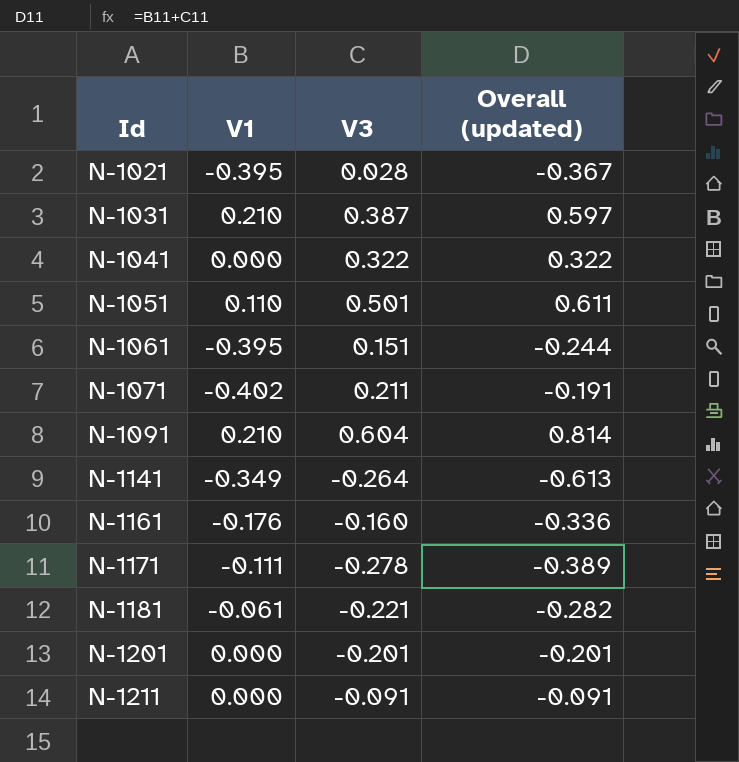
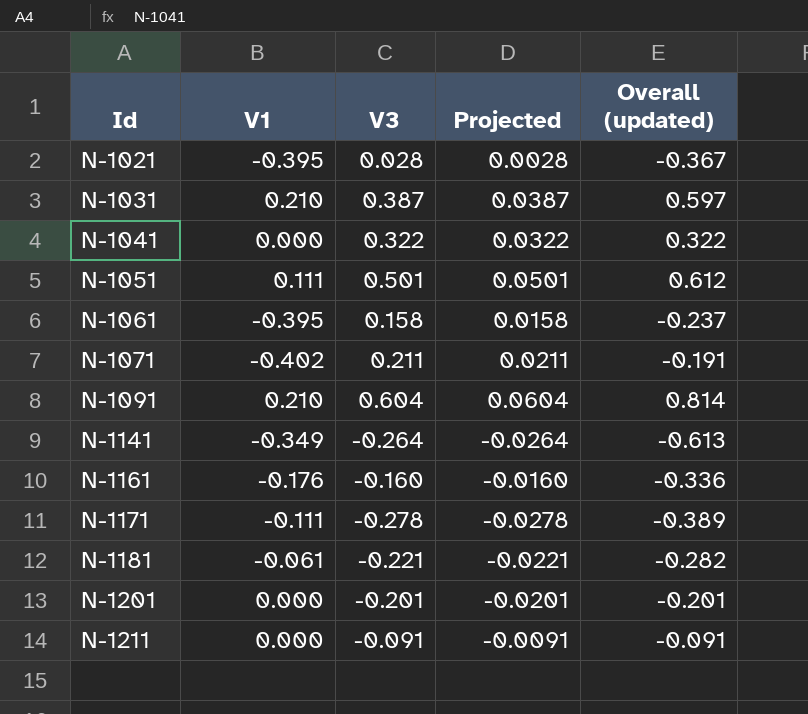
column Projected | formula: none -> [V3] * 0.1
N-1051 | V1: 0.110 -> 0.111
N-1051 | Overall (updated): 0.611 -> 0.612
N-1061 | V3: 0.151 -> 0.158
N-1061 | Overall (updated): -0.244 -> -0.237

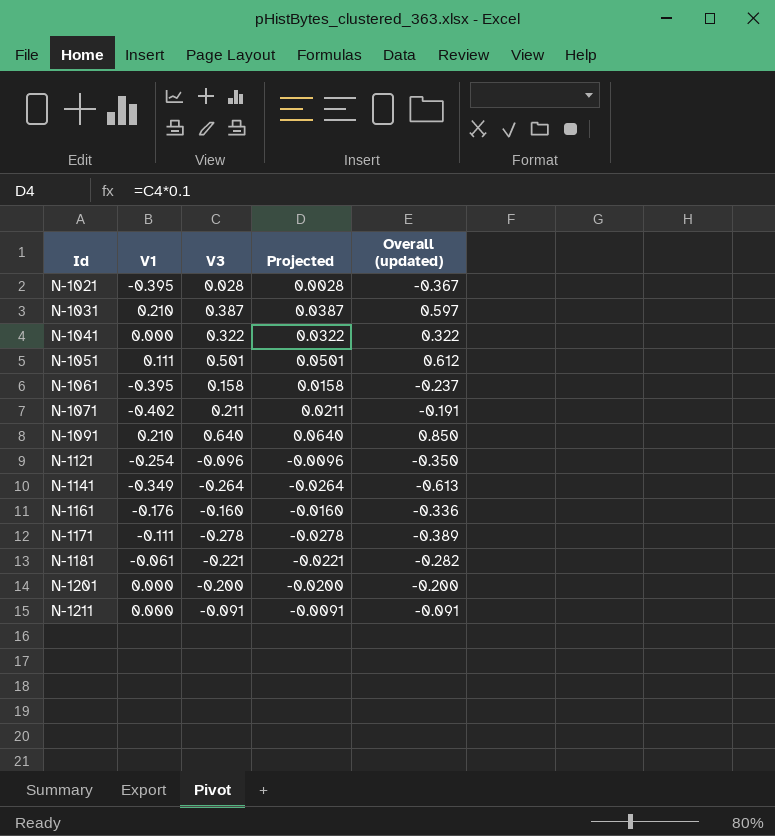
N-1091 | V3: 0.604 -> 0.640
N-1091 | Projected: 0.0604 -> 0.0640
N-1091 | Overall (updated): 0.814 -> 0.850
row N-1121: none -> -0.254 | -0.096 | -0.0096 | -0.350
N-1201 | V3: -0.201 -> -0.200
N-1201 | Projected: -0.0201 -> -0.0200
N-1201 | Overall (updated): -0.201 -> -0.200

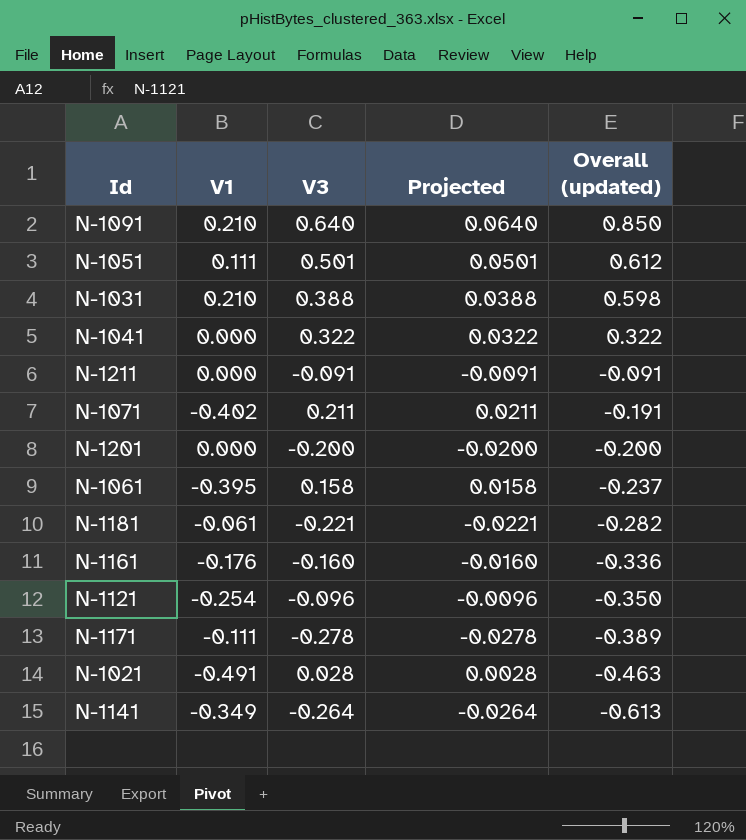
row order: Id ascending -> Overall (updated) descending
N-1031 | V3: 0.387 -> 0.388
N-1031 | Projected: 0.0387 -> 0.0388
N-1031 | Overall (updated): 0.597 -> 0.598
N-1021 | V1: -0.395 -> -0.491
N-1021 | Overall (updated): -0.367 -> -0.463

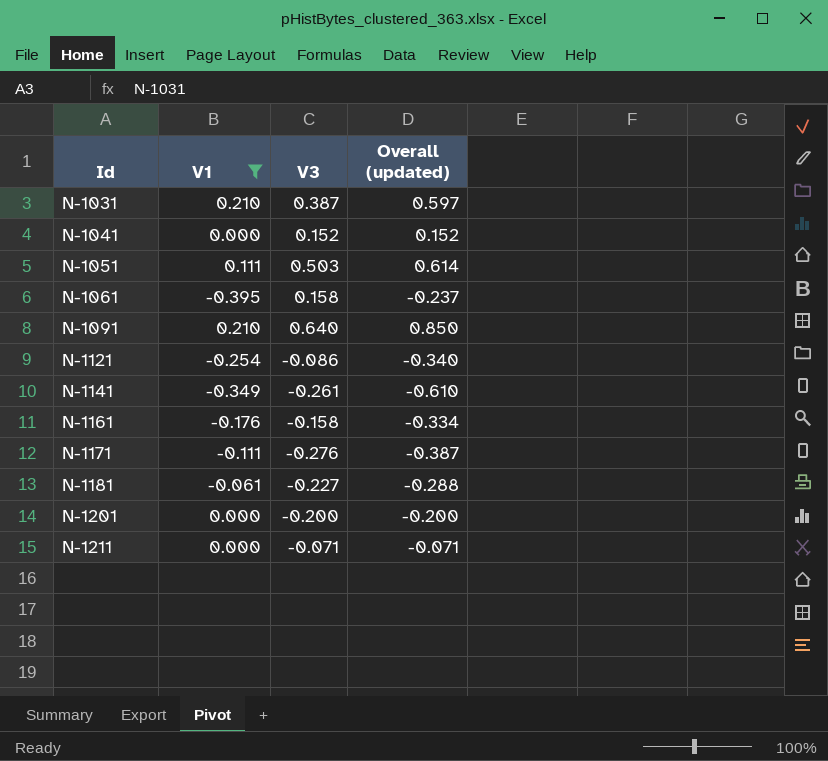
filter: none -> V1 >= -0.395
row order: Overall (updated) descending -> Id ascending
column Projected | formula: [V3] * 0.1 -> none
N-1031 | V3: 0.388 -> 0.387
N-1031 | Overall (updated): 0.598 -> 0.597
N-1041 | V3: 0.322 -> 0.152
N-1041 | Overall (updated): 0.322 -> 0.152
N-1051 | V3: 0.501 -> 0.503
N-1051 | Overall (updated): 0.612 -> 0.614
N-1121 | V3: -0.096 -> -0.086
N-1121 | Overall (updated): -0.350 -> -0.340
N-1141 | V3: -0.264 -> -0.261
N-1141 | Overall (updated): -0.613 -> -0.610
N-1161 | V3: -0.160 -> -0.158
N-1161 | Overall (updated): -0.336 -> -0.334
N-1171 | V3: -0.278 -> -0.276
N-1171 | Overall (updated): -0.389 -> -0.387
N-1181 | V3: -0.221 -> -0.227
N-1181 | Overall (updated): -0.282 -> -0.288
N-1211 | V3: -0.091 -> -0.071
N-1211 | Overall (updated): -0.091 -> -0.071

